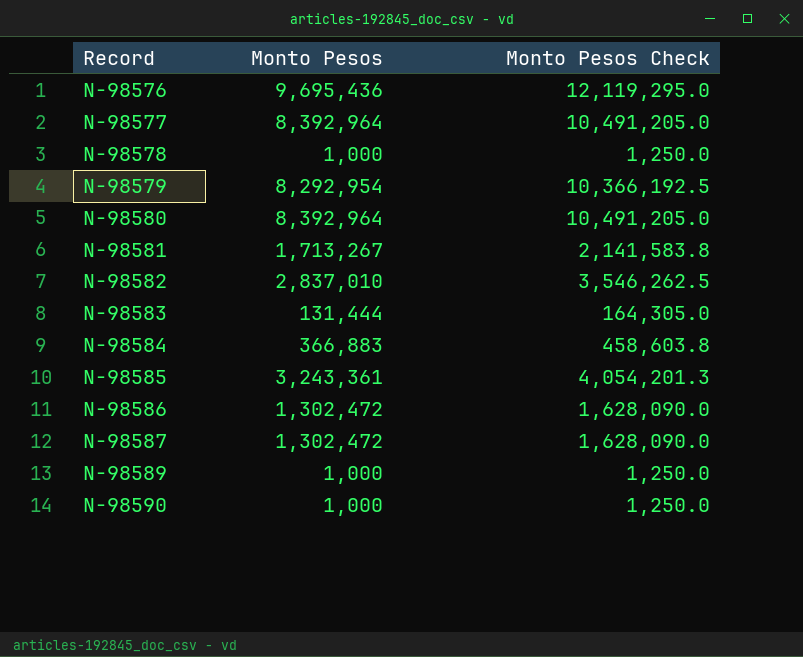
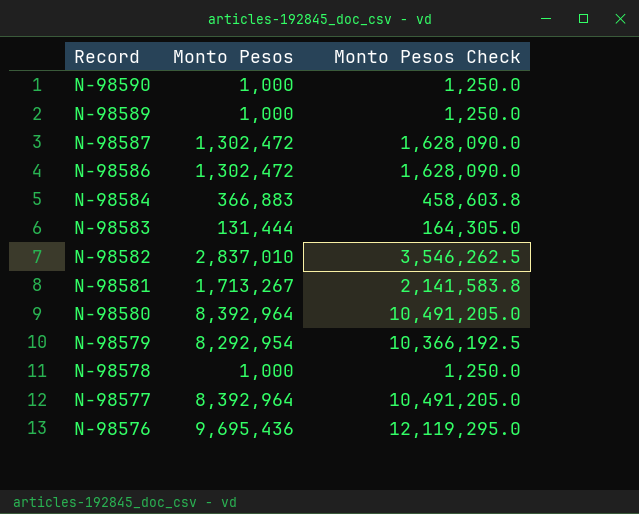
row order: Record ascending -> Record descending
row N-98585: 3,243,361 | 4,054,201.3 -> none

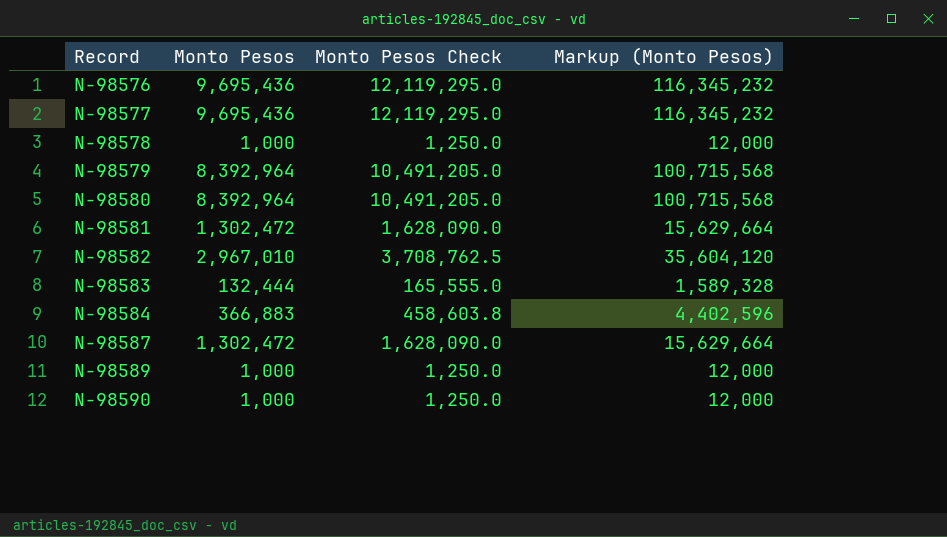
row order: Record descending -> Record ascending
column Markup (Monto Pesos) | formula: none -> [Monto Pesos] * 12
row N-98586: 1,302,472 | 1,628,090.0 -> none
N-98577 | Monto Pesos: 8,392,964 -> 9,695,436
N-98577 | Monto Pesos Check: 10,491,205.0 -> 12,119,295.0
N-98579 | Monto Pesos: 8,292,954 -> 8,392,964
N-98579 | Monto Pesos Check: 10,366,192.5 -> 10,491,205.0
N-98581 | Monto Pesos: 1,713,267 -> 1,302,472
N-98581 | Monto Pesos Check: 2,141,583.8 -> 1,628,090.0
N-98582 | Monto Pesos: 2,837,010 -> 2,967,010
N-98582 | Monto Pesos Check: 3,546,262.5 -> 3,708,762.5
N-98583 | Monto Pesos: 131,444 -> 132,444
N-98583 | Monto Pesos Check: 164,305.0 -> 165,555.0

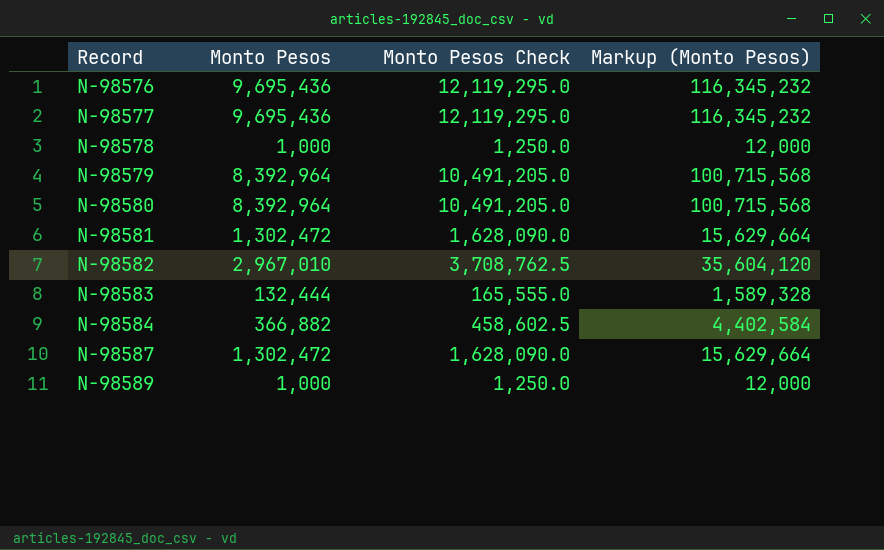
row N-98590: 1,000 | 1,250.0 | 12,000 -> none
N-98584 | Monto Pesos: 366,883 -> 366,882
N-98584 | Monto Pesos Check: 458,603.8 -> 458,602.5
N-98584 | Markup (Monto Pesos): 4,402,596 -> 4,402,584

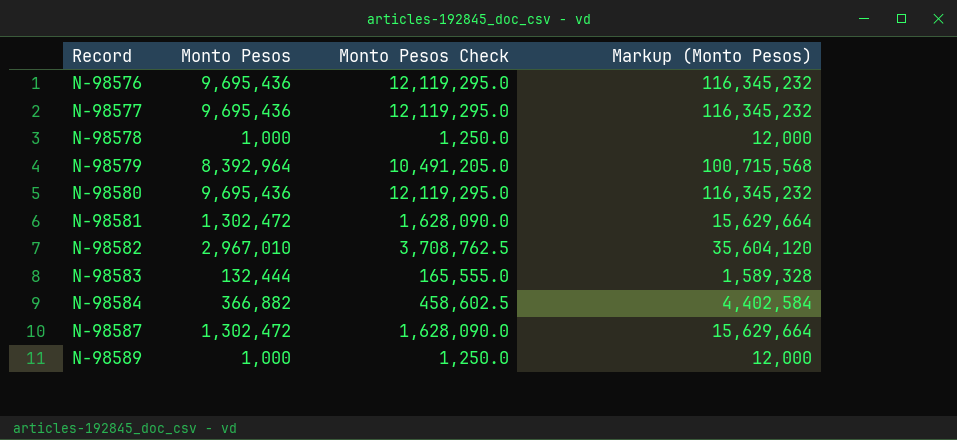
N-98580 | Monto Pesos: 8,392,964 -> 9,695,436
N-98580 | Monto Pesos Check: 10,491,205.0 -> 12,119,295.0
N-98580 | Markup (Monto Pesos): 100,715,568 -> 116,345,232

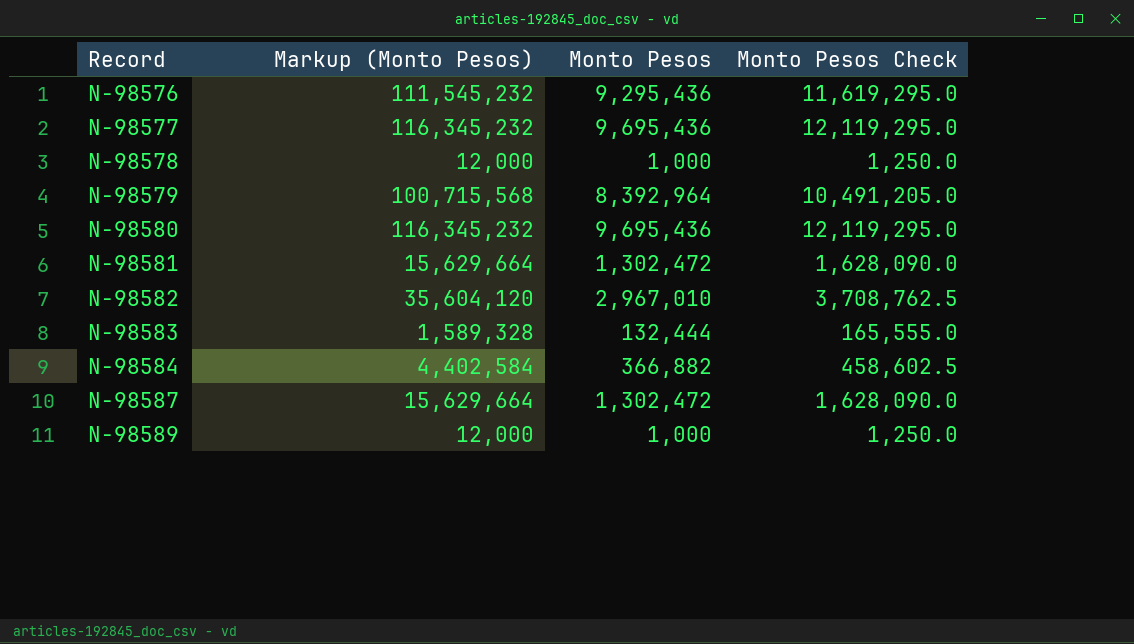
column Markup (Monto Pesos) | position: 4 -> 2
N-98576 | Markup (Monto Pesos): 116,345,232 -> 111,545,232
N-98576 | Monto Pesos: 9,695,436 -> 9,295,436
N-98576 | Monto Pesos Check: 12,119,295.0 -> 11,619,295.0

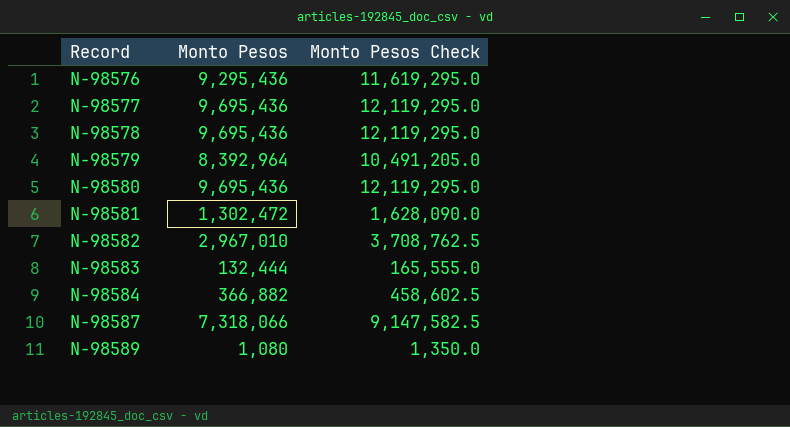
column Markup (Monto Pesos) | formula: [Monto Pesos] * 12 -> none
N-98578 | Monto Pesos: 1,000 -> 9,695,436
N-98578 | Monto Pesos Check: 1,250.0 -> 12,119,295.0
N-98587 | Monto Pesos: 1,302,472 -> 7,318,066
N-98587 | Monto Pesos Check: 1,628,090.0 -> 9,147,582.5
N-98589 | Monto Pesos: 1,000 -> 1,080
N-98589 | Monto Pesos Check: 1,250.0 -> 1,350.0

